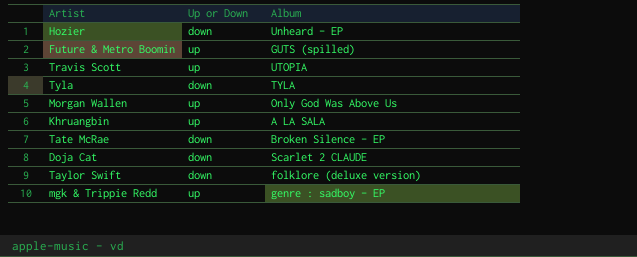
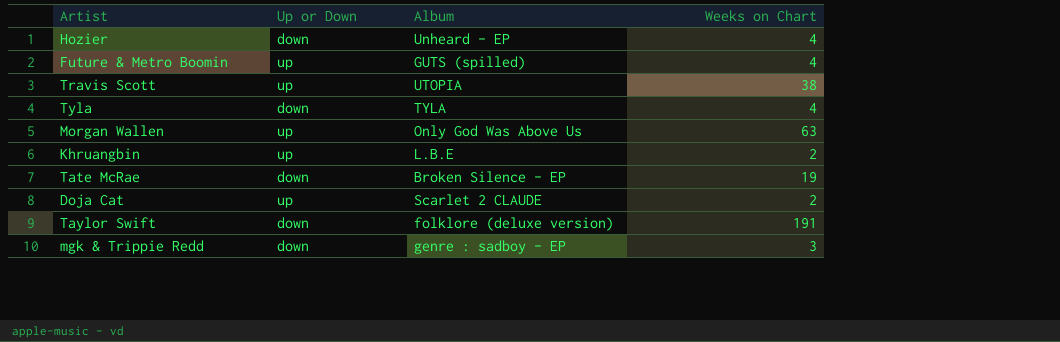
column Weeks on Chart | position: none -> 4
Khruangbin | Album: A LA SALA -> L.B.E
Doja Cat | Up or Down: down -> up
mgk & Trippie Redd | Up or Down: up -> down

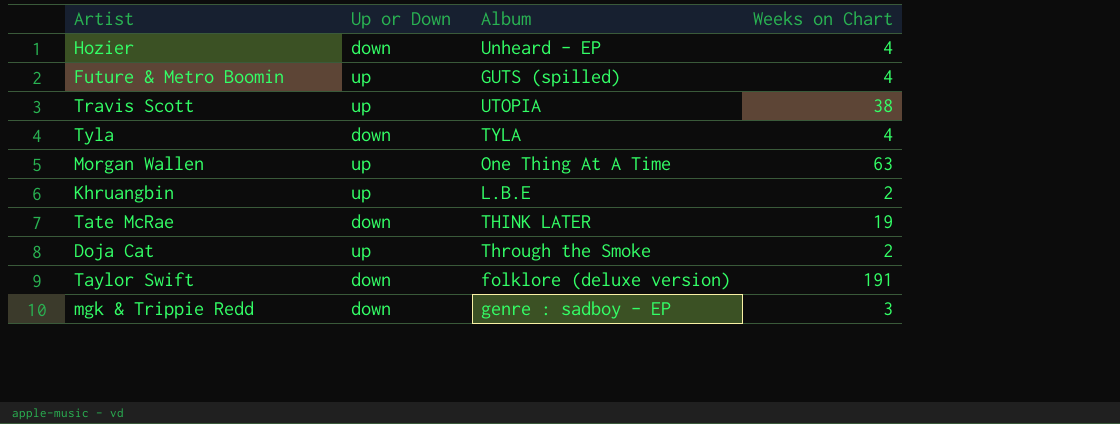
Morgan Wallen | Album: Only God Was Above Us -> One Thing At A Time
Tate McRae | Album: Broken Silence - EP -> THINK LATER
Doja Cat | Album: Scarlet 2 CLAUDE -> Through the Smoke

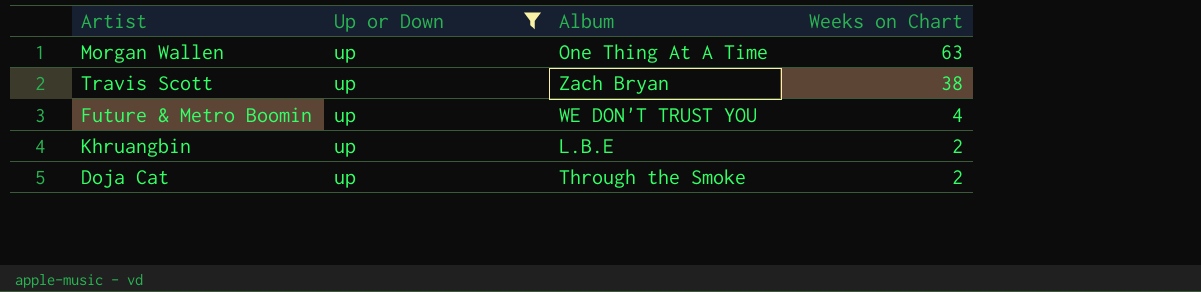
filter: none -> Up or Down = up
row order: none -> Weeks on Chart descending
Travis Scott | Album: UTOPIA -> Zach Bryan
Future & Metro Boomin | Album: GUTS (spilled) -> WE DON'T TRUST YOU

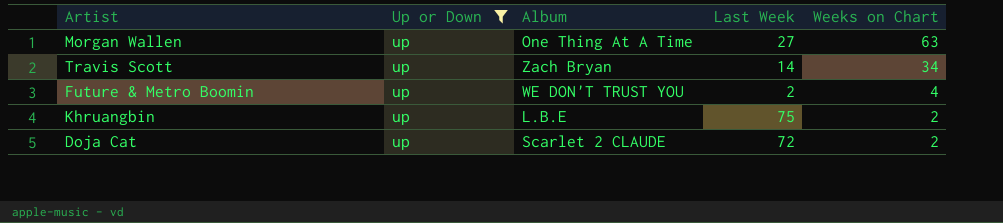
column Last Week | position: none -> 4
Travis Scott | Weeks on Chart: 38 -> 34
Doja Cat | Album: Through the Smoke -> Scarlet 2 CLAUDE

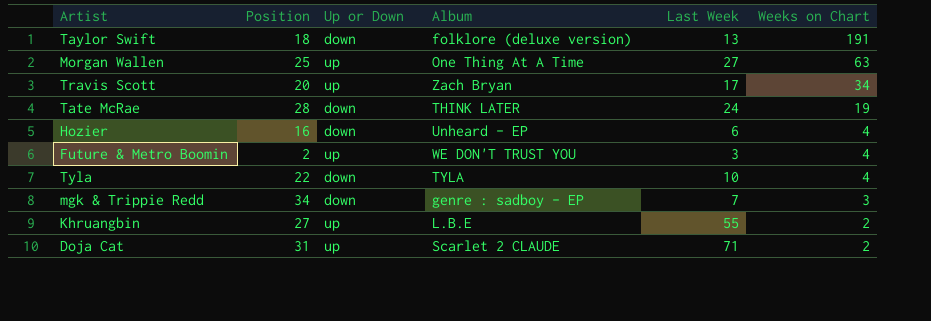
filter: Up or Down = up -> none
column Position | position: none -> 2
Travis Scott | Last Week: 14 -> 17
Future & Metro Boomin | Last Week: 2 -> 3
Khruangbin | Last Week: 75 -> 55
Doja Cat | Last Week: 72 -> 71

